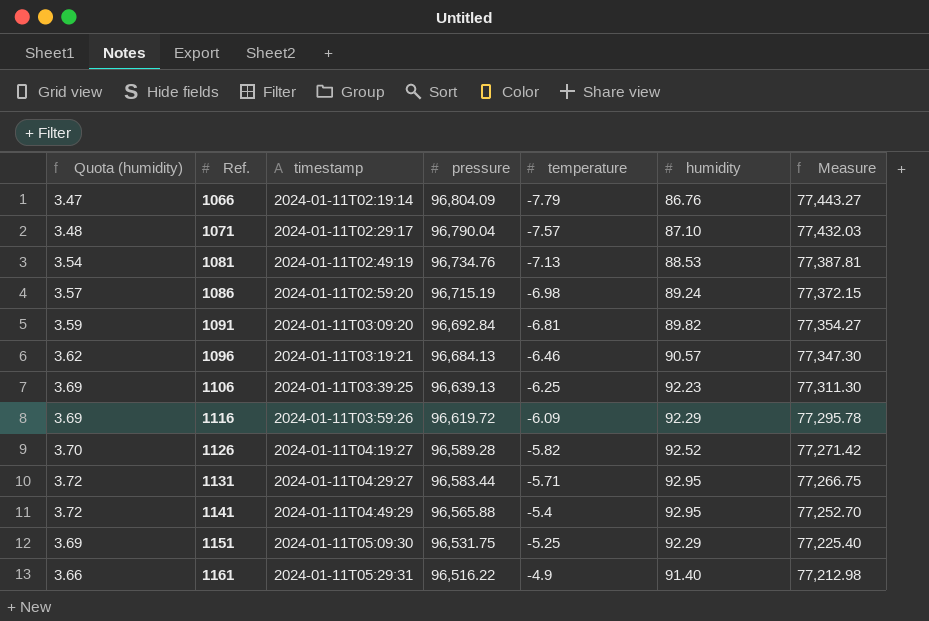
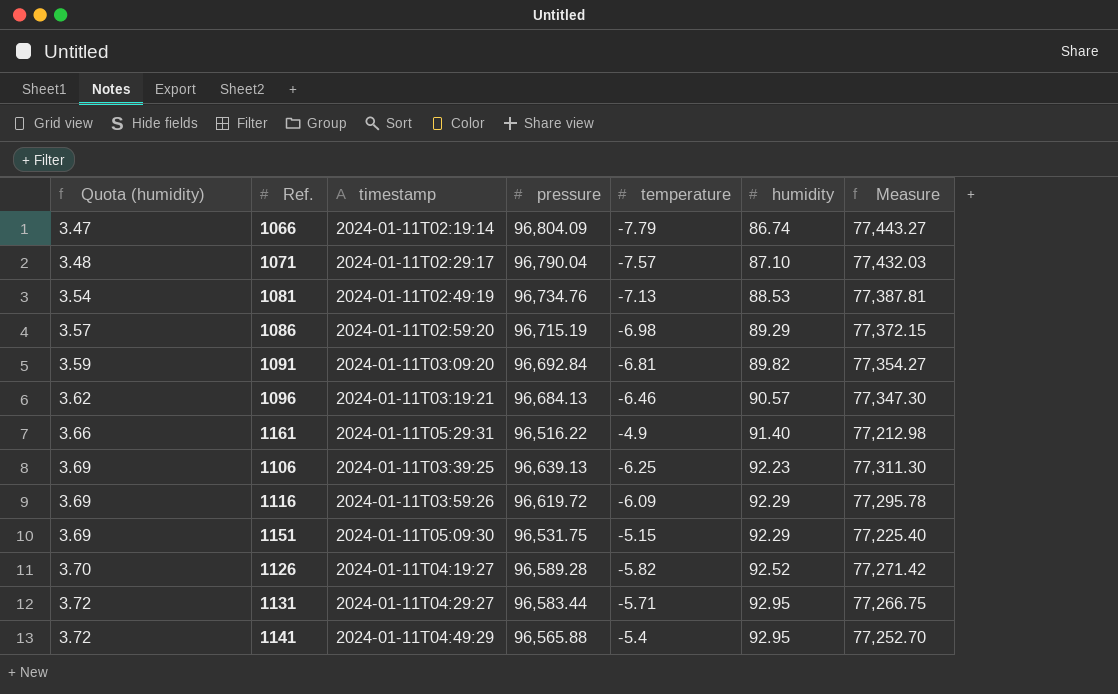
row order: Ref. ascending -> Quota (humidity) ascending
1066 | humidity: 86.76 -> 86.74
1086 | humidity: 89.24 -> 89.29
1151 | temperature: -5.25 -> -5.15

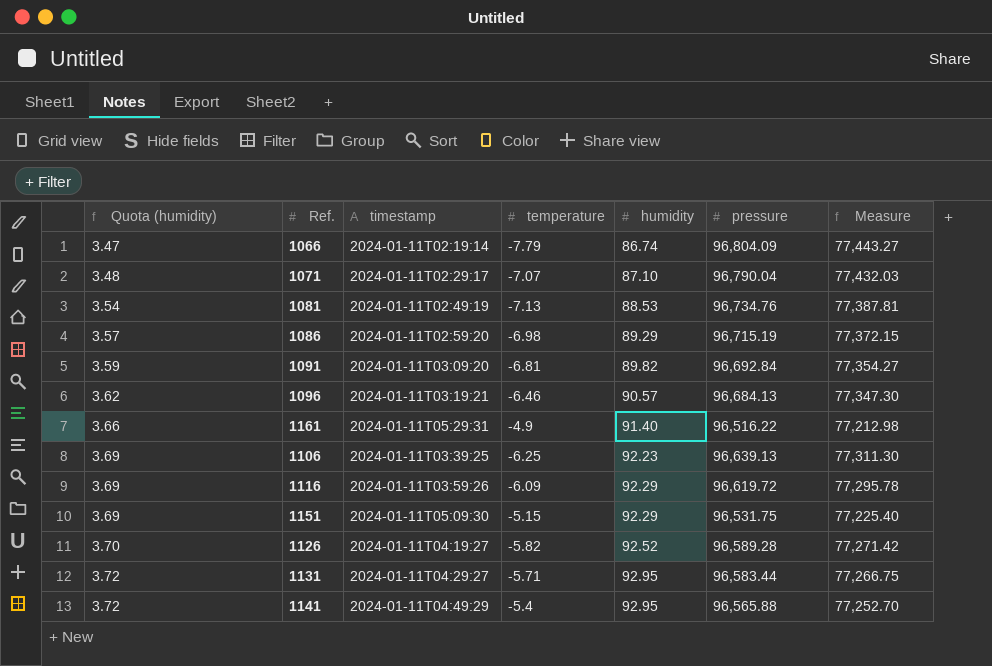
column pressure | position: 4 -> 6
1071 | temperature: -7.57 -> -7.07

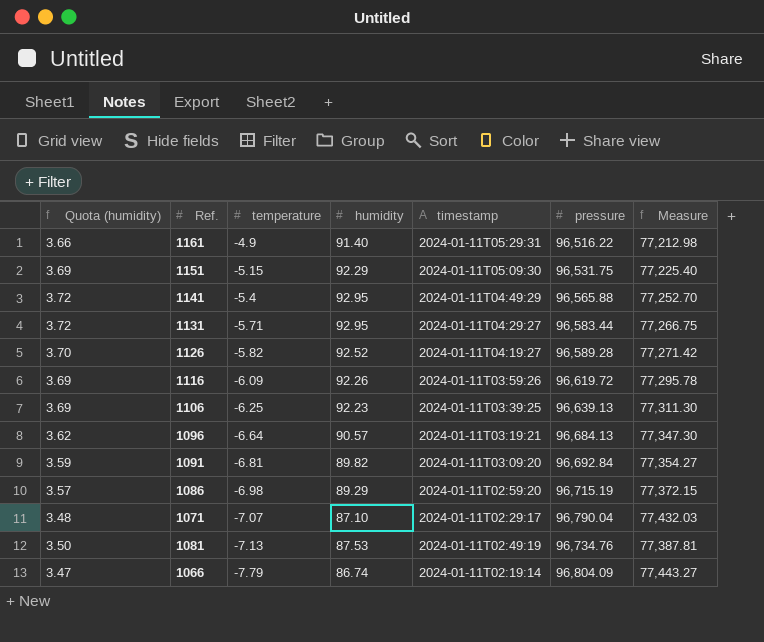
row order: Quota (humidity) ascending -> temperature descending
column timestamp | position: 3 -> 5
1116 | humidity: 92.29 -> 92.26
1096 | temperature: -6.46 -> -6.64
1081 | Quota (humidity): 3.54 -> 3.50
1081 | humidity: 88.53 -> 87.53

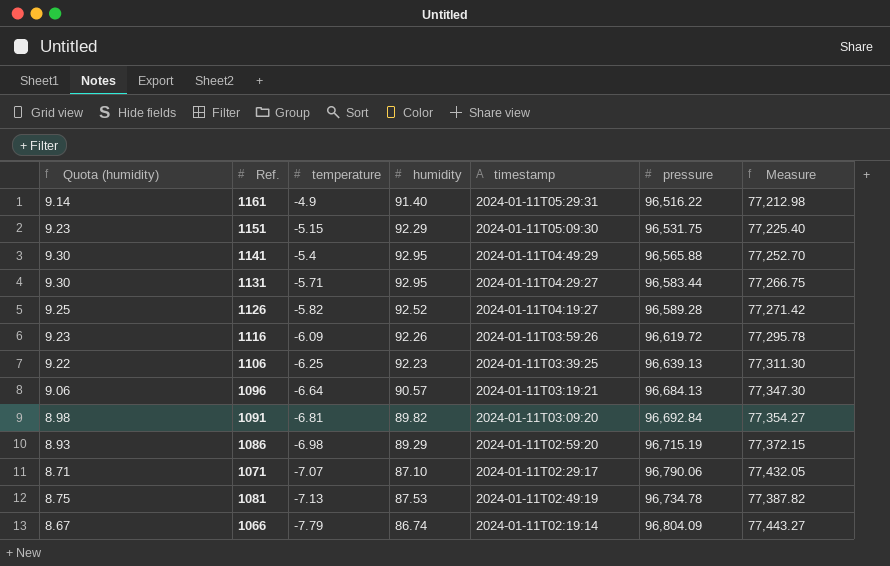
column Quota (humidity) | formula: [humidity] * 0.04 -> [humidity] * 0.1
1071 | pressure: 96,790.04 -> 96,790.06
1071 | Measure: 77,432.03 -> 77,432.05
1081 | pressure: 96,734.76 -> 96,734.78
1081 | Measure: 77,387.81 -> 77,387.82

